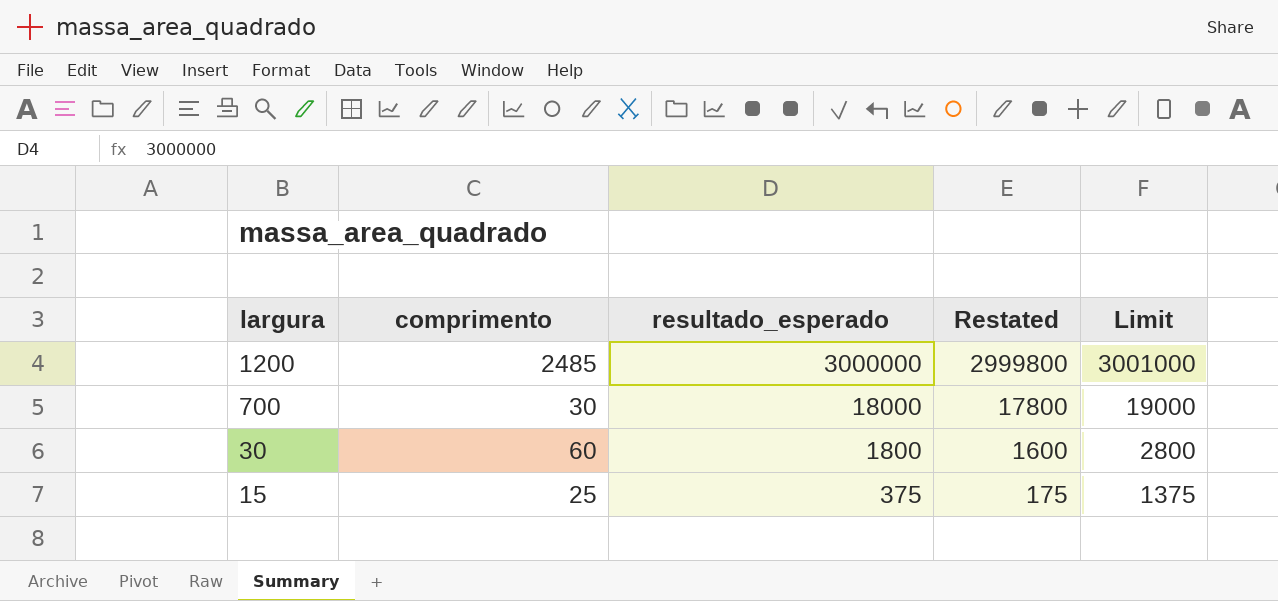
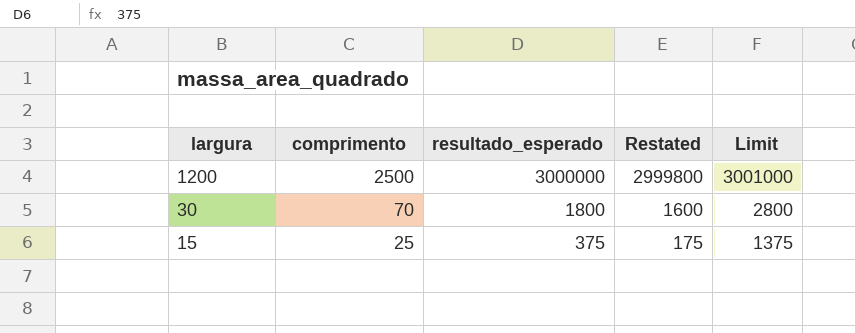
row 700: 30 | 18000 | 17800 | 19000 -> none
1200 | comprimento: 2485 -> 2500
30 | comprimento: 60 -> 70

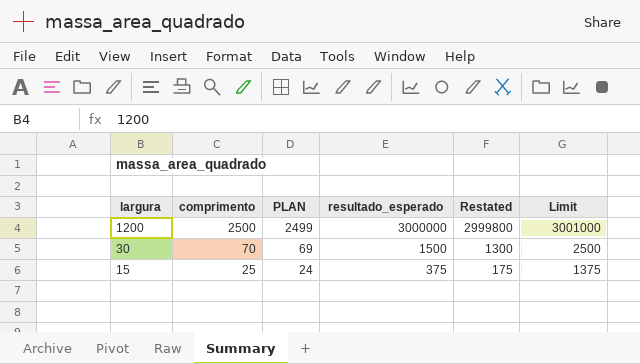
column PLAN | formula: none -> [comprimento] - 1
30 | resultado_esperado: 1800 -> 1500
30 | Restated: 1600 -> 1300
30 | Limit: 2800 -> 2500

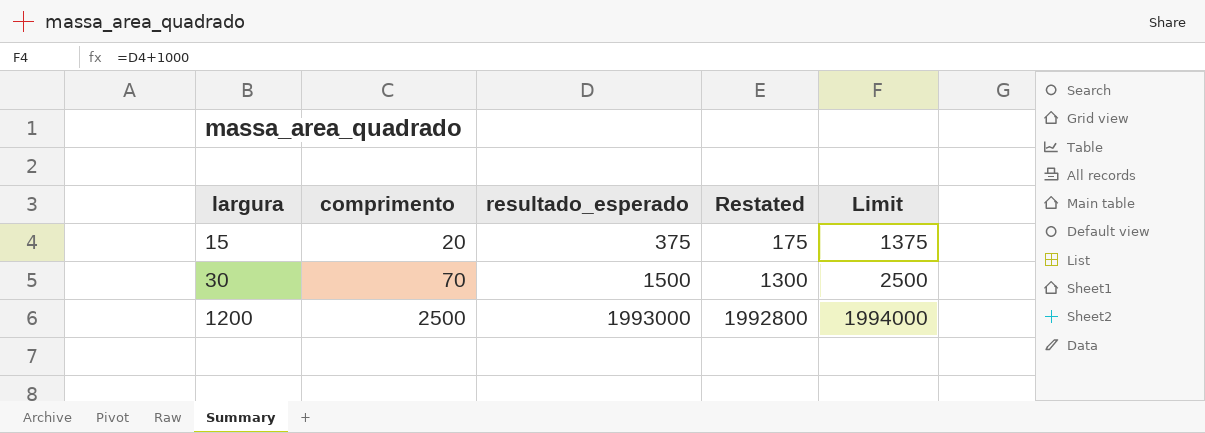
row order: largura descending -> largura ascending
column PLAN | formula: [comprimento] - 1 -> none
15 | comprimento: 25 -> 20
1200 | resultado_esperado: 3000000 -> 1993000
1200 | Restated: 2999800 -> 1992800
1200 | Limit: 3001000 -> 1994000

